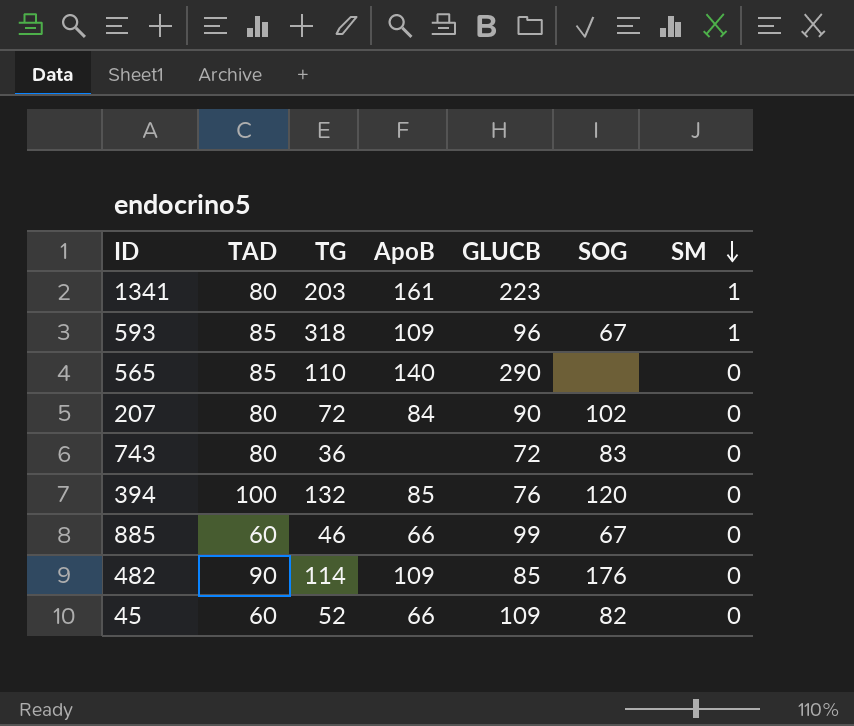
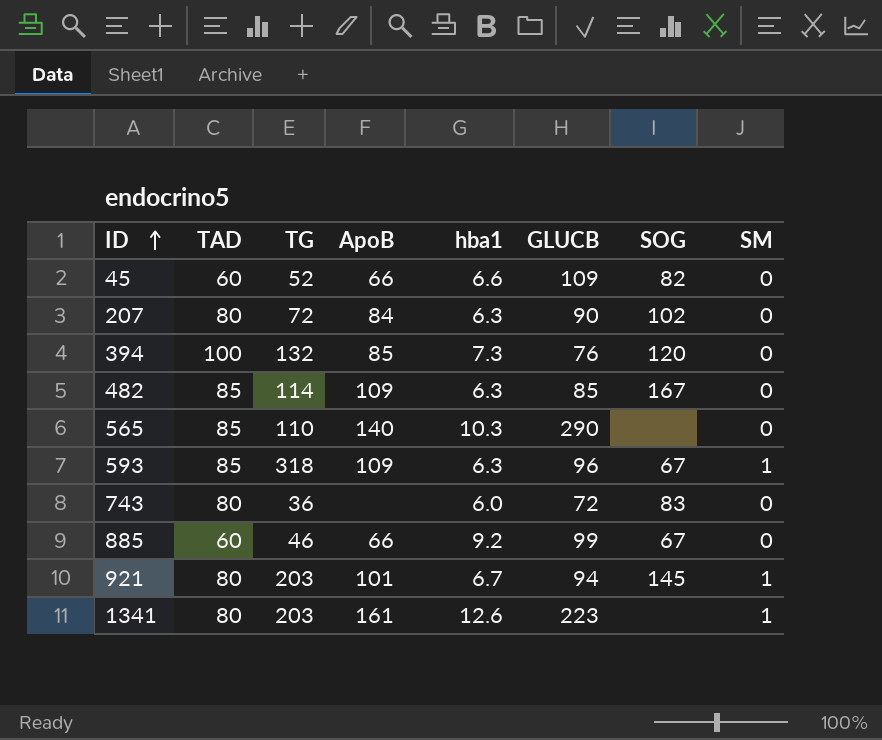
row order: SM descending -> ID ascending
column hba1 | position: none -> 5
482 | TAD: 90 -> 85
482 | SOG: 176 -> 167
row 921: none -> 80 | 203 | 101 | 6.7 | 94 | 145 | 1

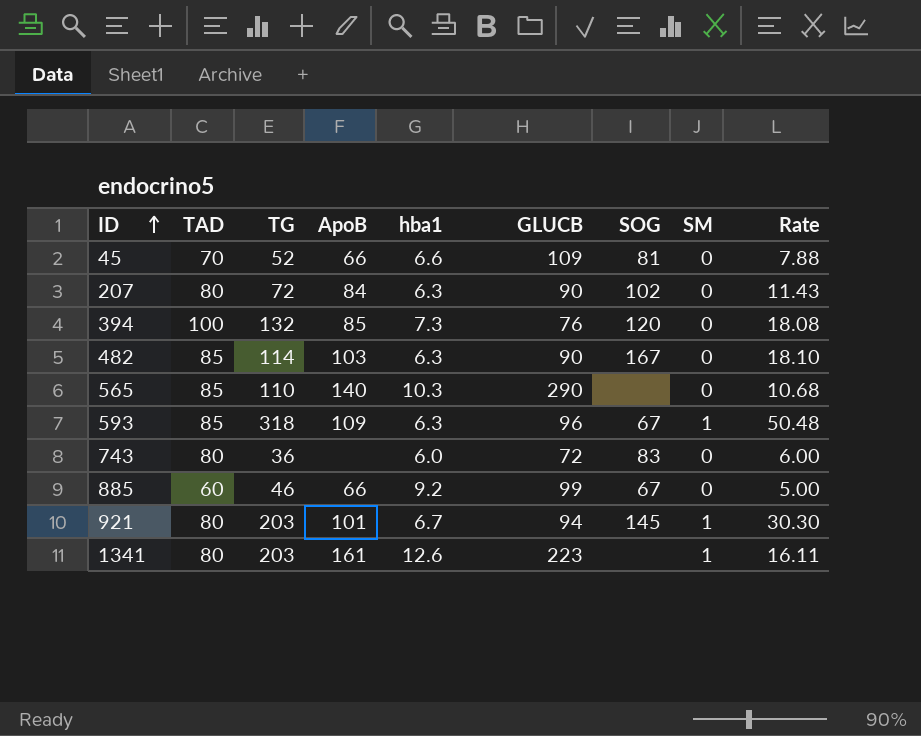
column Rate | formula: none -> [TG] / [hba1]
45 | TAD: 60 -> 70
45 | SOG: 82 -> 81
482 | ApoB: 109 -> 103
482 | GLUCB: 85 -> 90

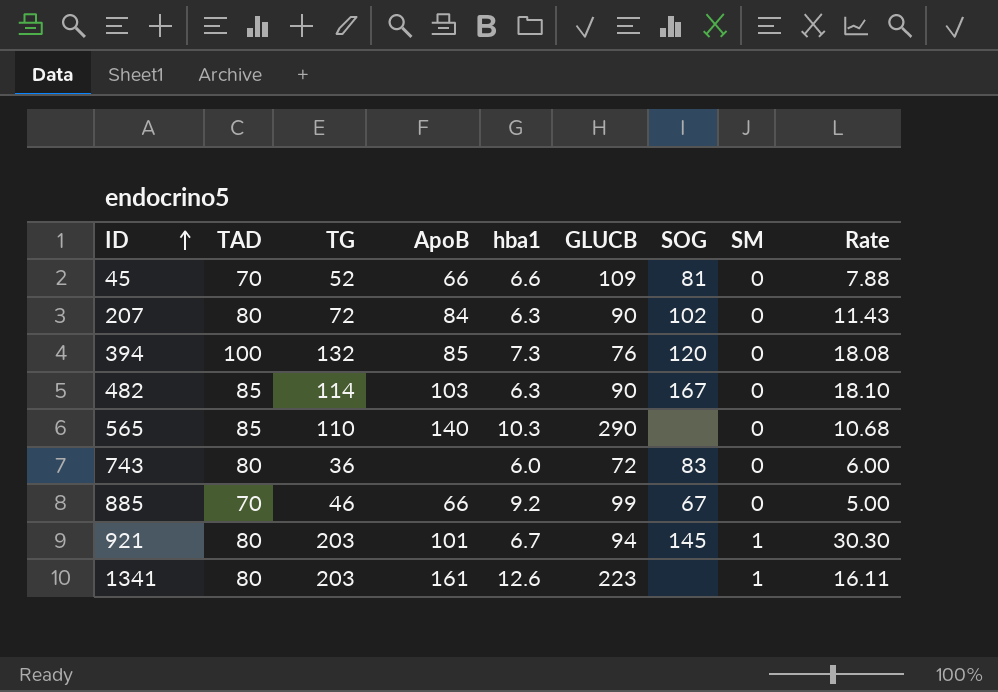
row 593: 85 | 318 | 109 | 6.3 | 96 | 67 | 1 | 50.48 -> none
885 | TAD: 60 -> 70

